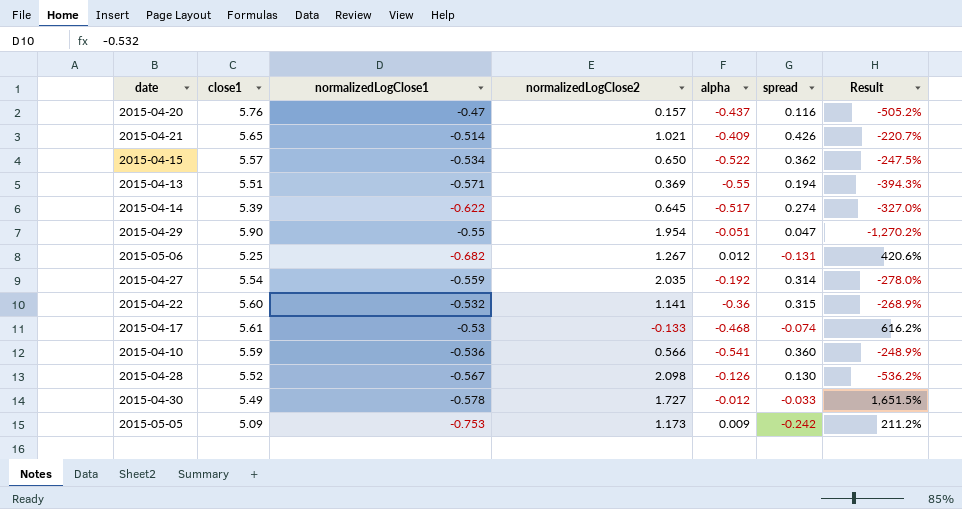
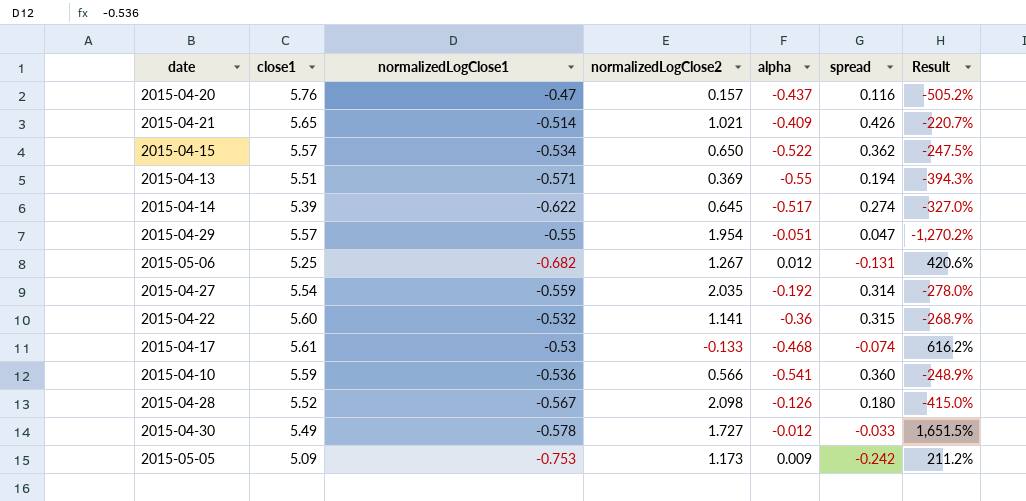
2015-04-29 | close1: 5.90 -> 5.57
2015-04-28 | spread: 0.130 -> 0.180
2015-04-28 | Result: -536.2% -> -415.0%

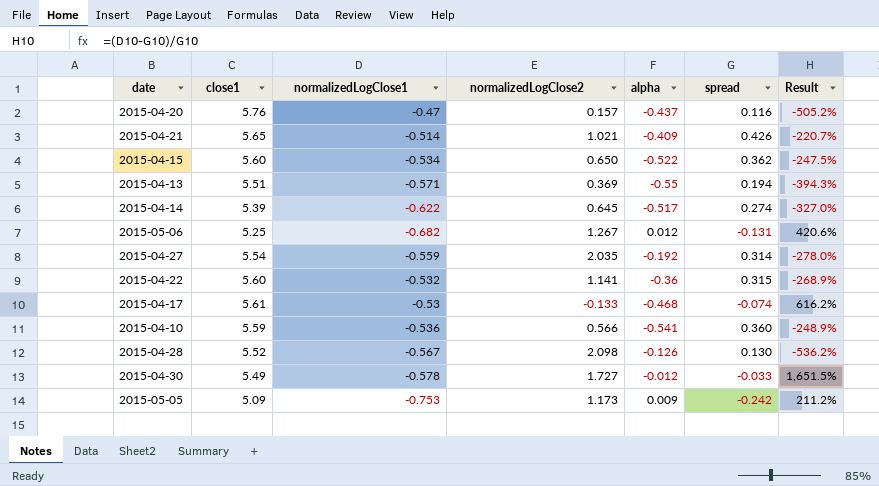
row 2015-04-29: 5.57 | -0.55 | 1.954 | -0.051 | 0.047 | -1,270.2% -> none
2015-04-15 | close1: 5.57 -> 5.60
2015-04-28 | spread: 0.180 -> 0.130
2015-04-28 | Result: -415.0% -> -536.2%

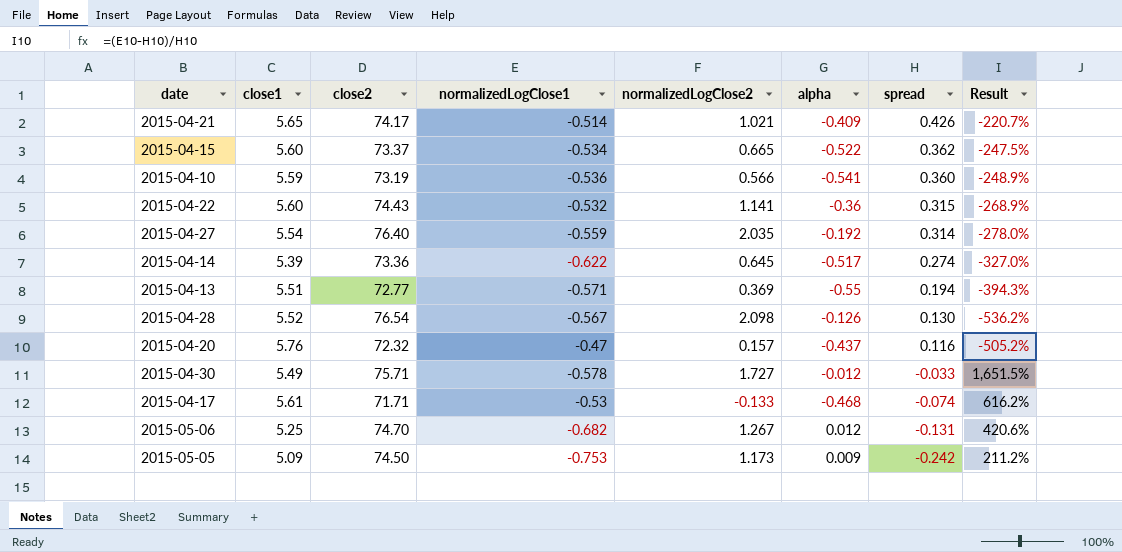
row order: none -> spread descending
column close2 | position: none -> 3
2015-04-15 | normalizedLogClose2: 0.650 -> 0.665

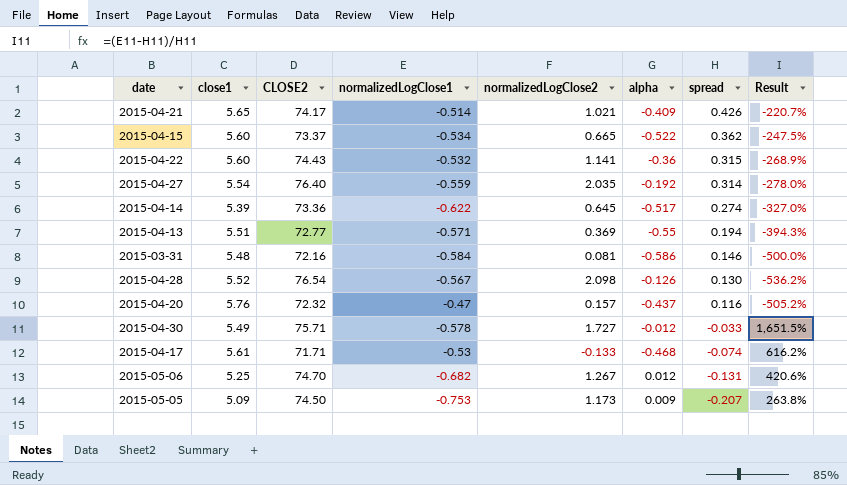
column name: close2 -> CLOSE2
row 2015-04-10: 5.59 | 73.19 | -0.536 | 0.566 | -0.541 | 0.360 | -248.9% -> none
row 2015-03-31: none -> 5.48 | 72.16 | -0.584 | 0.081 | -0.586 | 0.146 | -500.0%
2015-05-05 | spread: -0.242 -> -0.207
2015-05-05 | Result: 211.2% -> 263.8%

